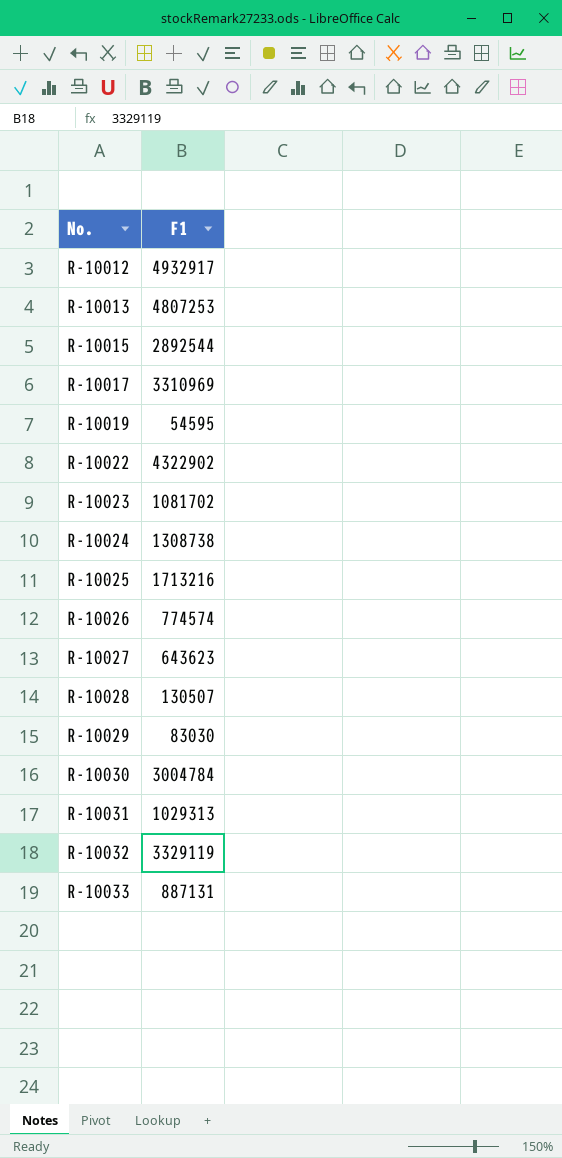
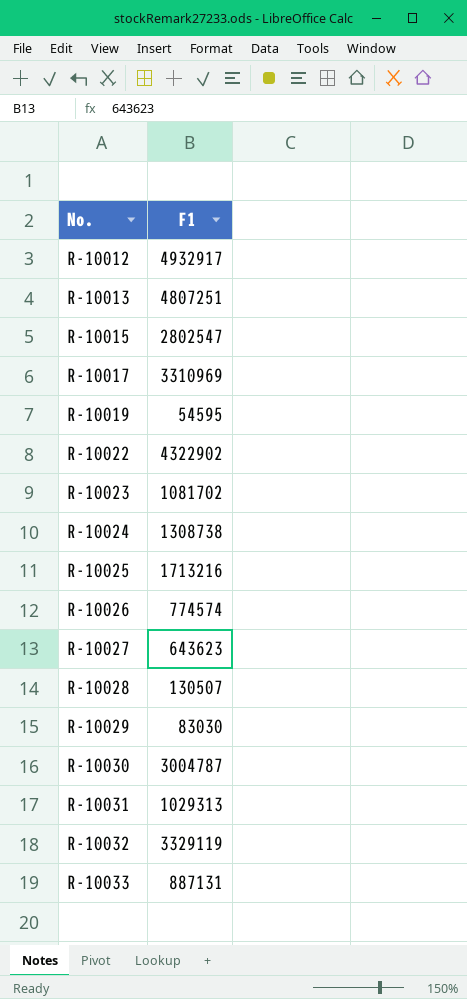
R-10013 | F1: 4807253 -> 4807251
R-10015 | F1: 2892544 -> 2802547
R-10030 | F1: 3004784 -> 3004787

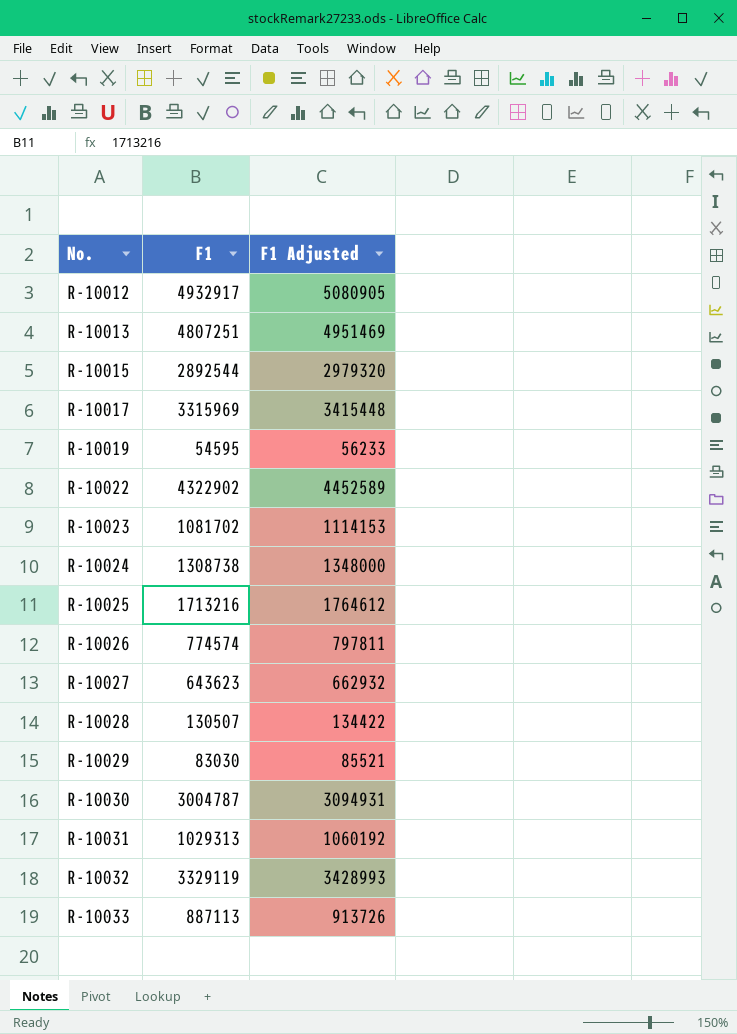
column F1 Adjusted | formula: none -> [F1] * 1.03
R-10015 | F1: 2802547 -> 2892544
R-10017 | F1: 3310969 -> 3315969
R-10033 | F1: 887131 -> 887113

